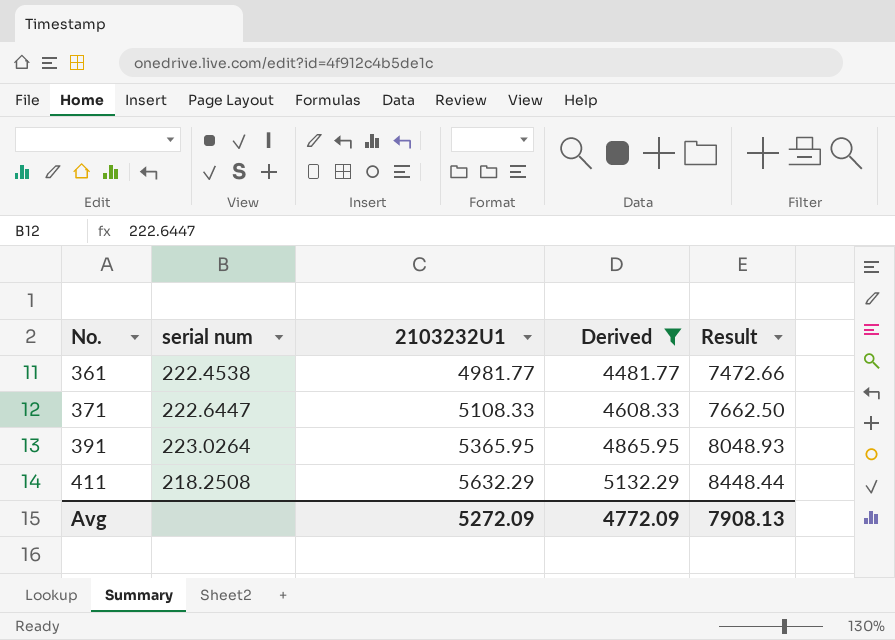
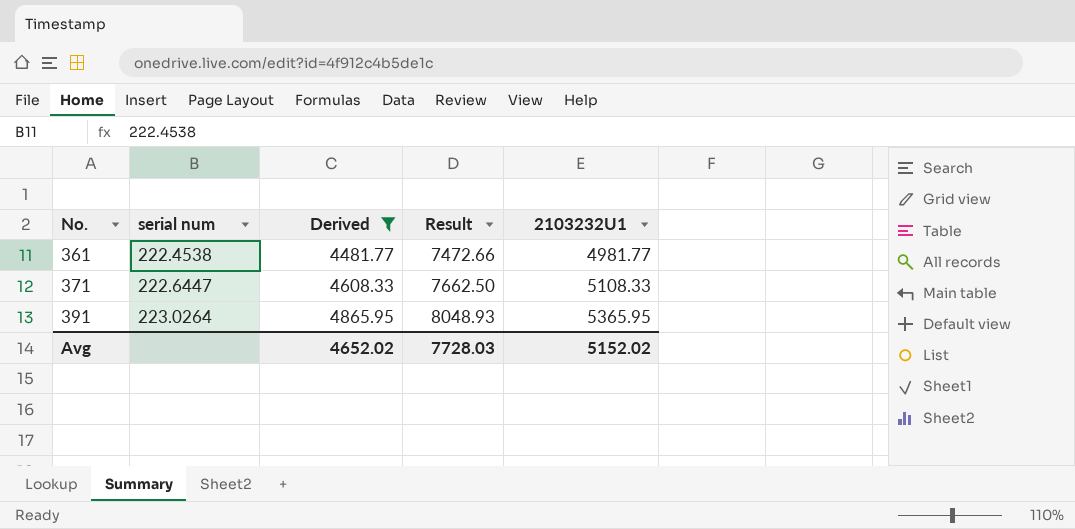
column 2103232U1 | position: 3 -> 5
row 411: 218.2508 | 5632.29 | 5132.29 | 8448.44 -> none
Avg | Derived: 4772.09 -> 4652.02
Avg | Result: 7908.13 -> 7728.03
Avg | 2103232U1: 5272.09 -> 5152.02

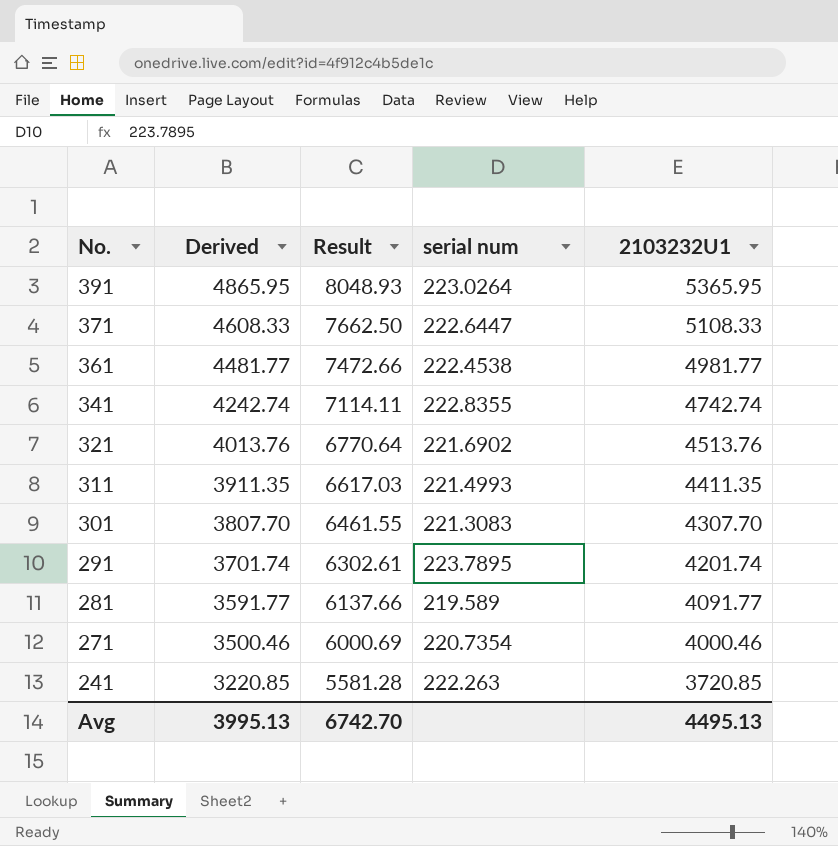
filter: Derived >= 4481.77 -> none
row order: No. ascending -> No. descending
column serial num | position: 2 -> 4
Avg | Derived: 4652.02 -> 3995.13
Avg | Result: 7728.03 -> 6742.70
Avg | 2103232U1: 5152.02 -> 4495.13

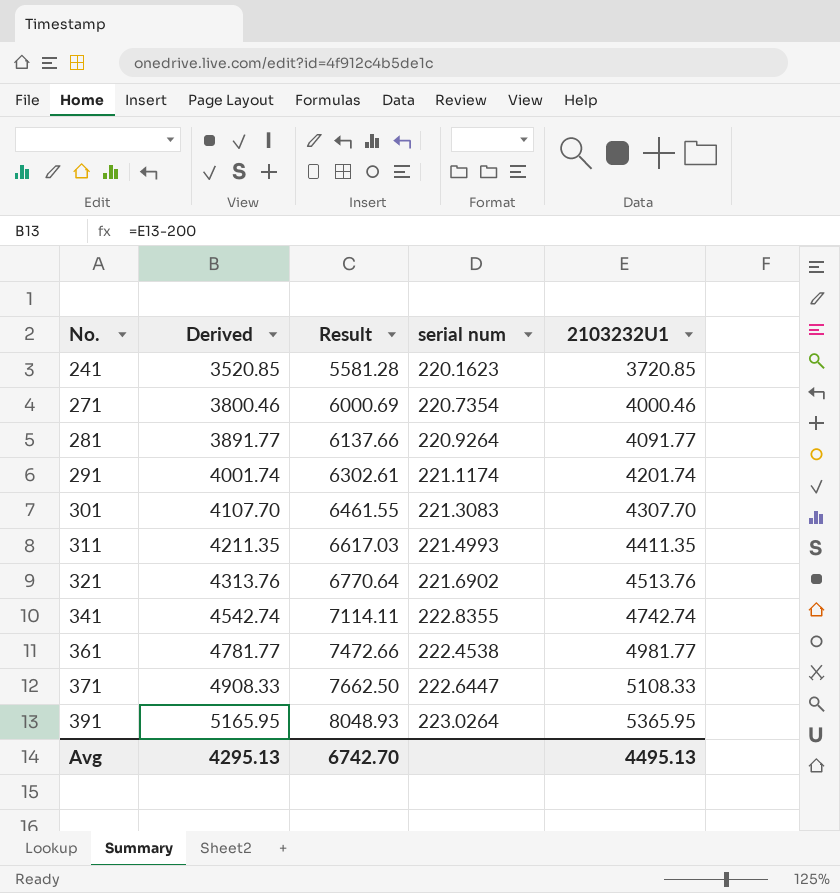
row order: No. descending -> No. ascending
column Derived | formula: [2103232U1] - 500 -> [2103232U1] - 200
241 | serial num: 222.263 -> 220.1623
281 | serial num: 219.589 -> 220.9264
291 | serial num: 223.7895 -> 221.1174
Avg | Derived: 3995.13 -> 4295.13

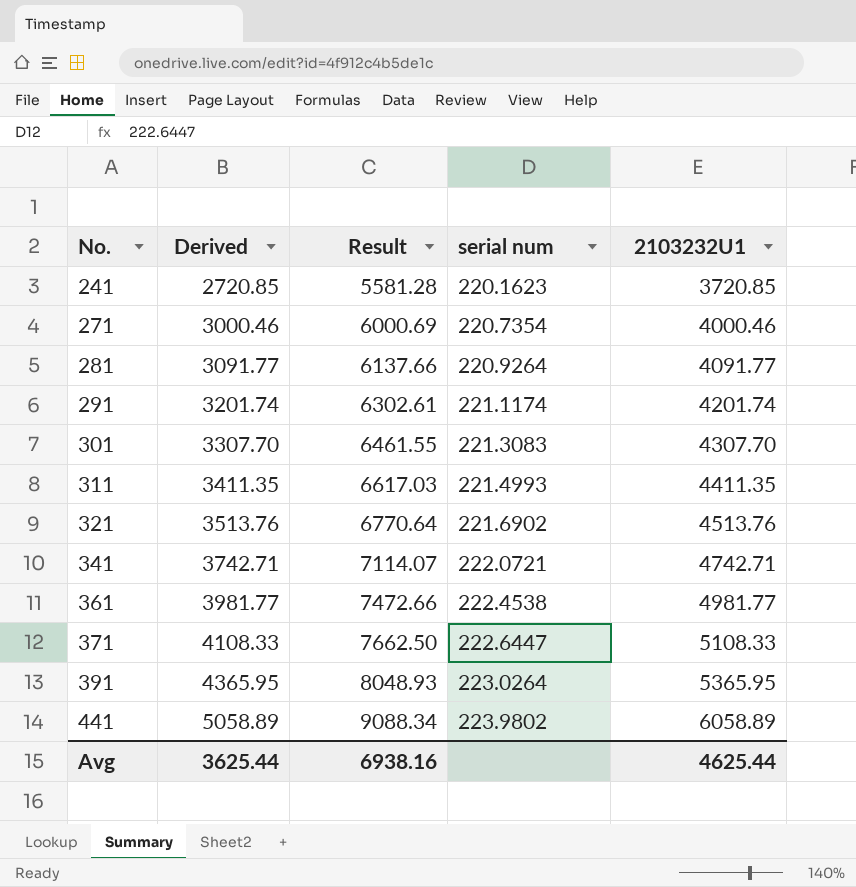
column Derived | formula: [2103232U1] - 200 -> [2103232U1] - 1000
341 | Result: 7114.11 -> 7114.07
341 | serial num: 222.8355 -> 222.0721
341 | 2103232U1: 4742.74 -> 4742.71
row 441: none -> 5058.89 | 9088.34 | 223.9802 | 6058.89
Avg | Derived: 4295.13 -> 3625.44
Avg | Result: 6742.70 -> 6938.16
Avg | 2103232U1: 4495.13 -> 4625.44

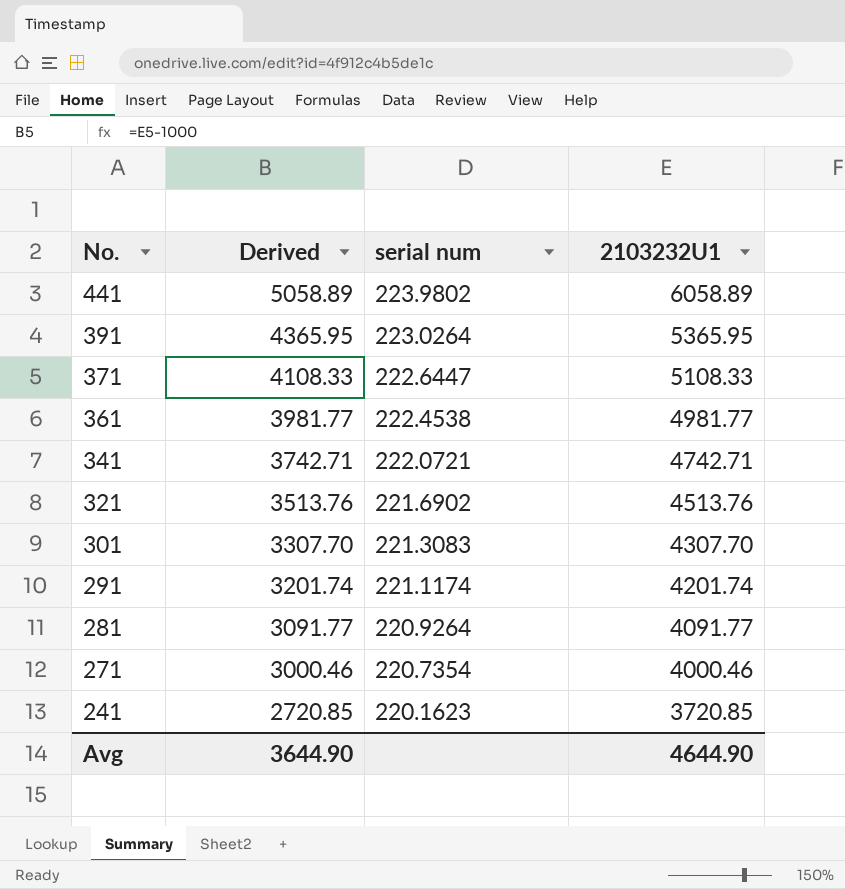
row order: No. ascending -> No. descending
column Result | formula: [2103232U1] * 1.5 -> none
row 311: 3411.35 | 6617.03 | 221.4993 | 4411.35 -> none
Avg | Derived: 3625.44 -> 3644.90
Avg | 2103232U1: 4625.44 -> 4644.90

